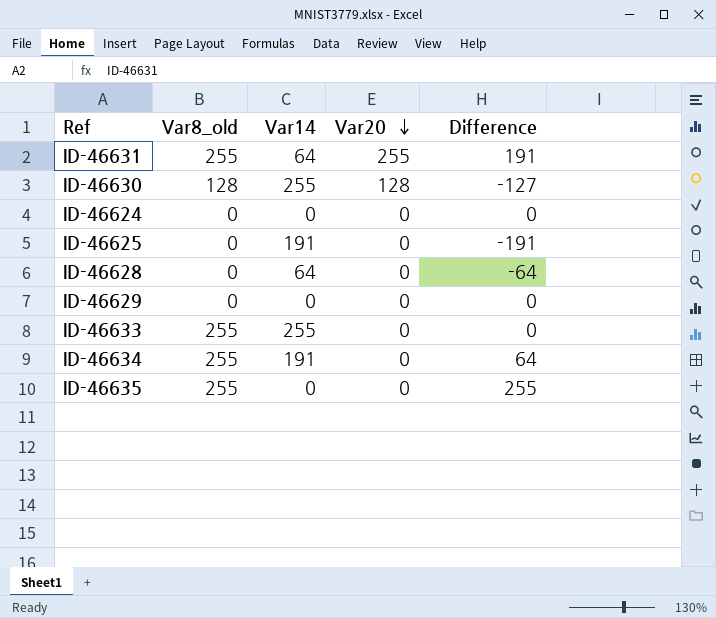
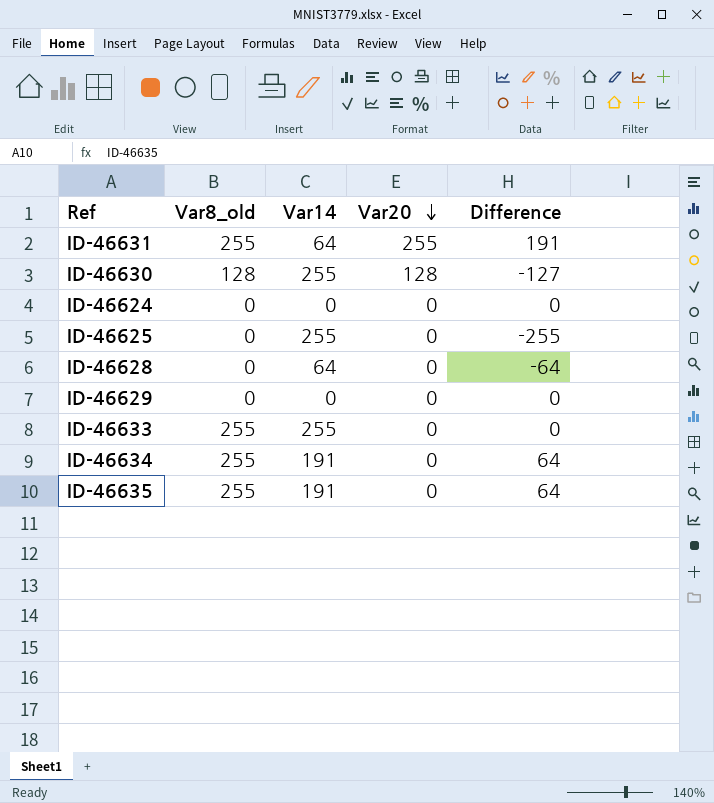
ID-46625 | Var14: 191 -> 255
ID-46625 | Difference: -191 -> -255
ID-46635 | Var14: 0 -> 191
ID-46635 | Difference: 255 -> 64

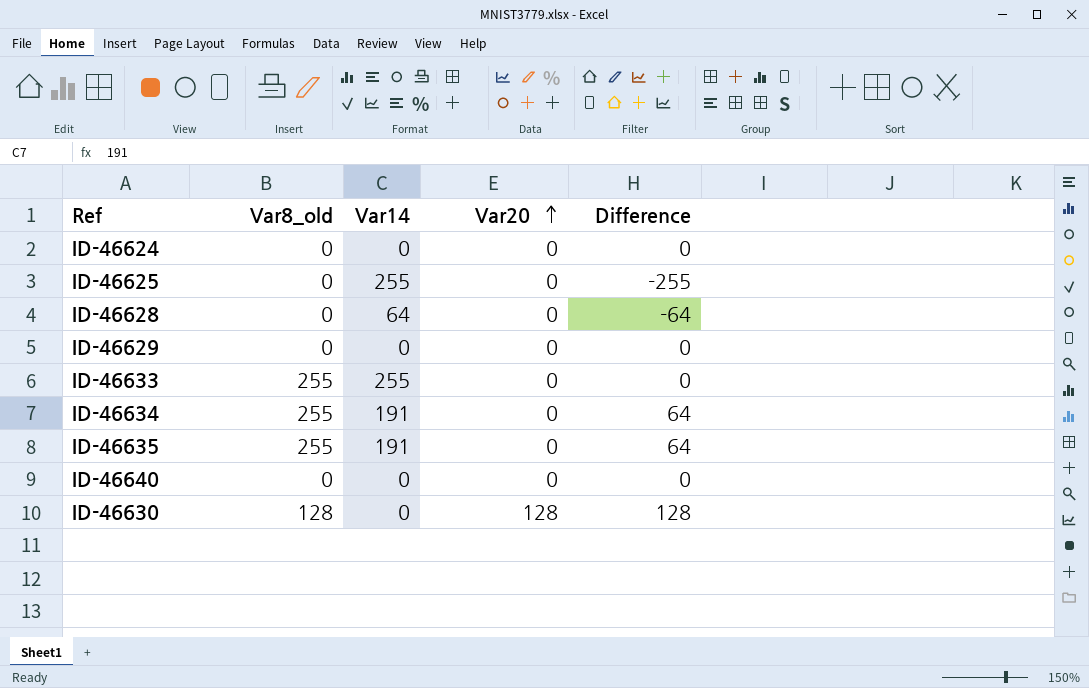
row order: Var20 descending -> Var20 ascending
row ID-46631: 255 | 64 | 255 | 191 -> none
row ID-46640: none -> 0 | 0 | 0 | 0
ID-46630 | Var14: 255 -> 0
ID-46630 | Difference: -127 -> 128

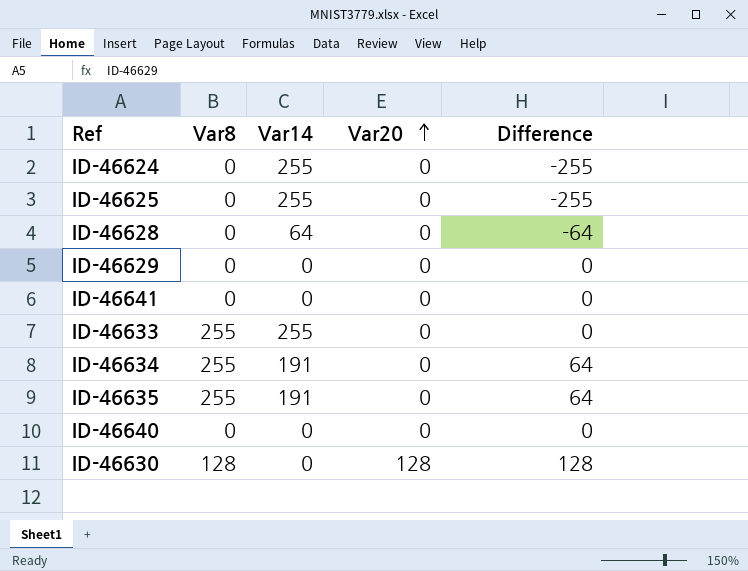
column name: Var8_old -> Var8
ID-46624 | Var14: 0 -> 255
ID-46624 | Difference: 0 -> -255
row ID-46641: none -> 0 | 0 | 0 | 0

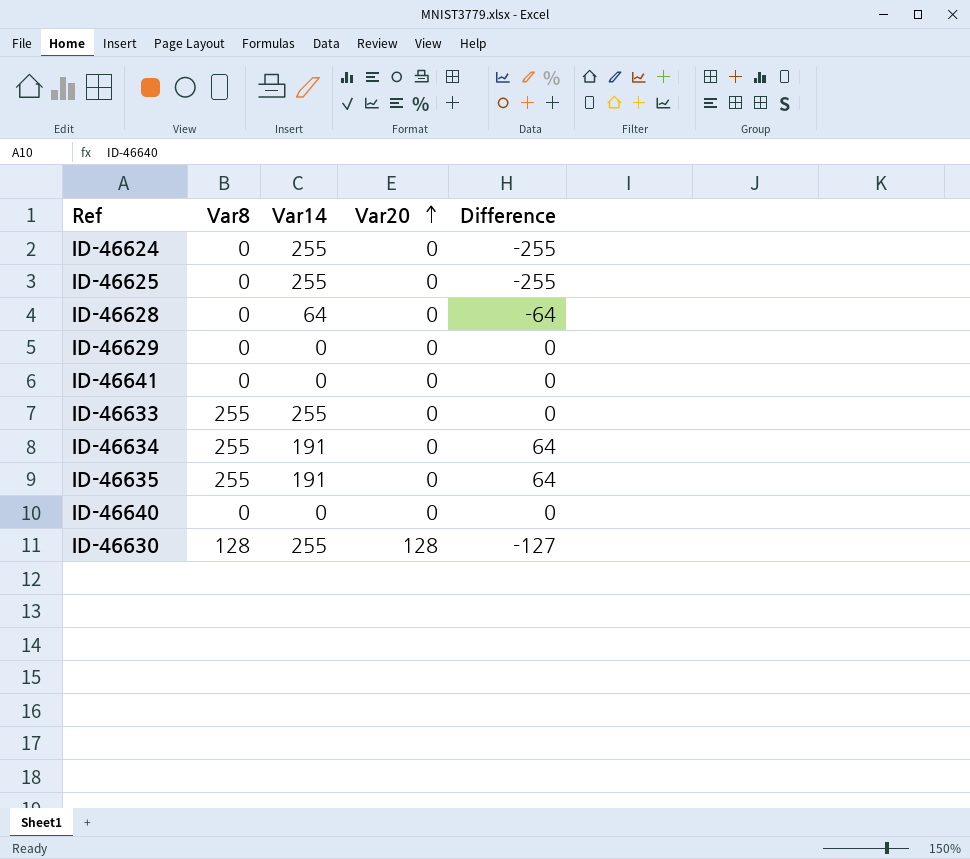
ID-46630 | Var14: 0 -> 255
ID-46630 | Difference: 128 -> -127

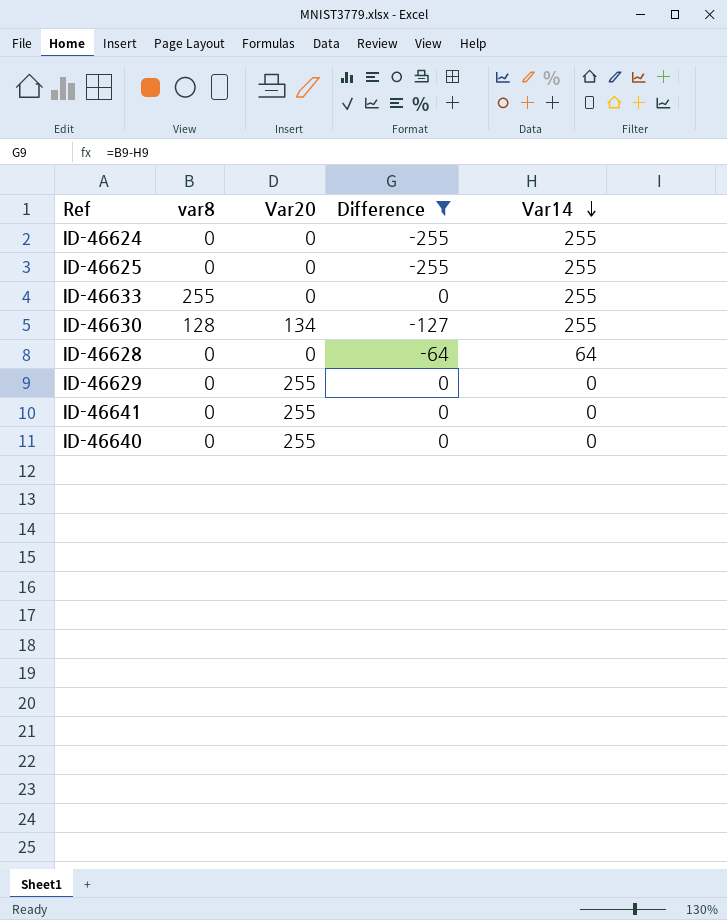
filter: none -> Difference != 64
row order: Var20 ascending -> Var14 descending
column name: Var8 -> var8
column Var14 | position: 3 -> 5
ID-46630 | Var20: 128 -> 134
ID-46629 | Var20: 0 -> 255
ID-46641 | Var20: 0 -> 255
ID-46640 | Var20: 0 -> 255

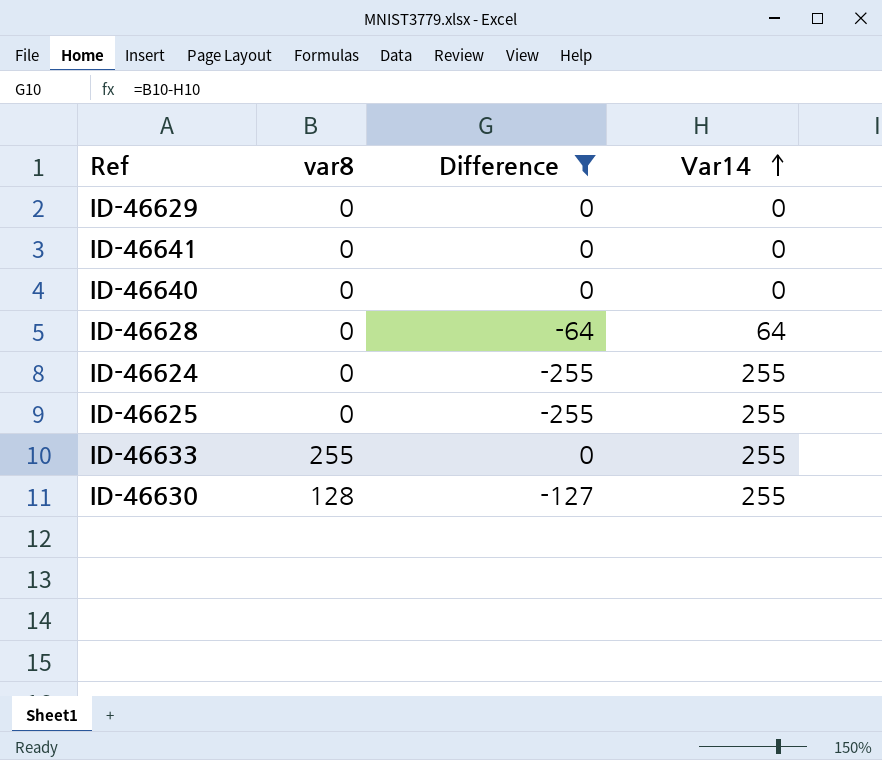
row order: Var14 descending -> Var14 ascending
column Var20 | position: 3 -> none

